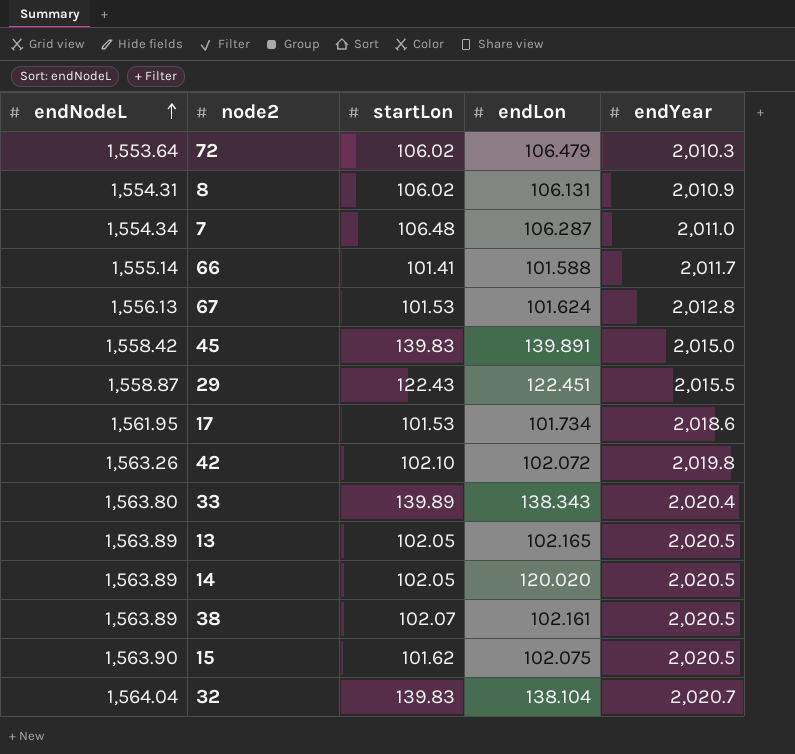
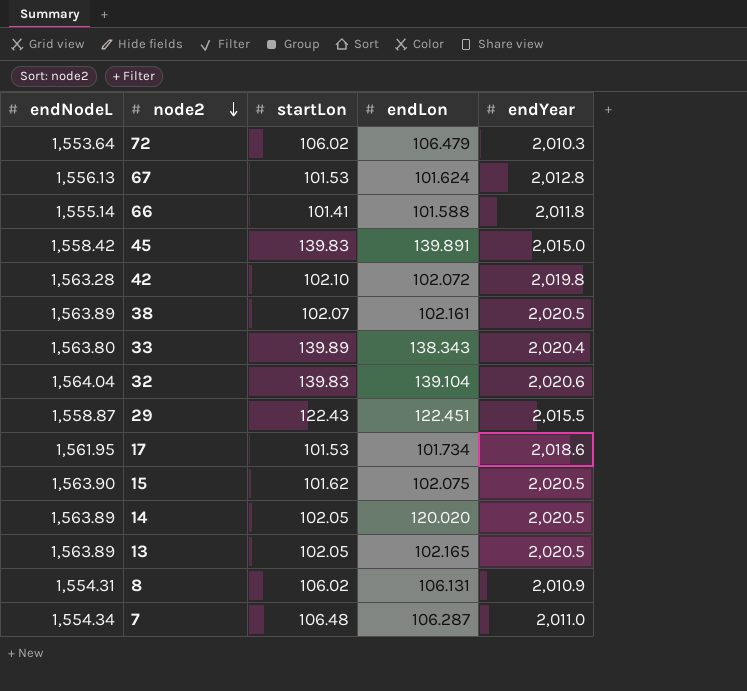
row order: endNodeL ascending -> node2 descending
66 | endYear: 2,011.7 -> 2,011.8
42 | endNodeL: 1,563.26 -> 1,563.28
32 | endLon: 138.104 -> 139.104
32 | endYear: 2,020.7 -> 2,020.6

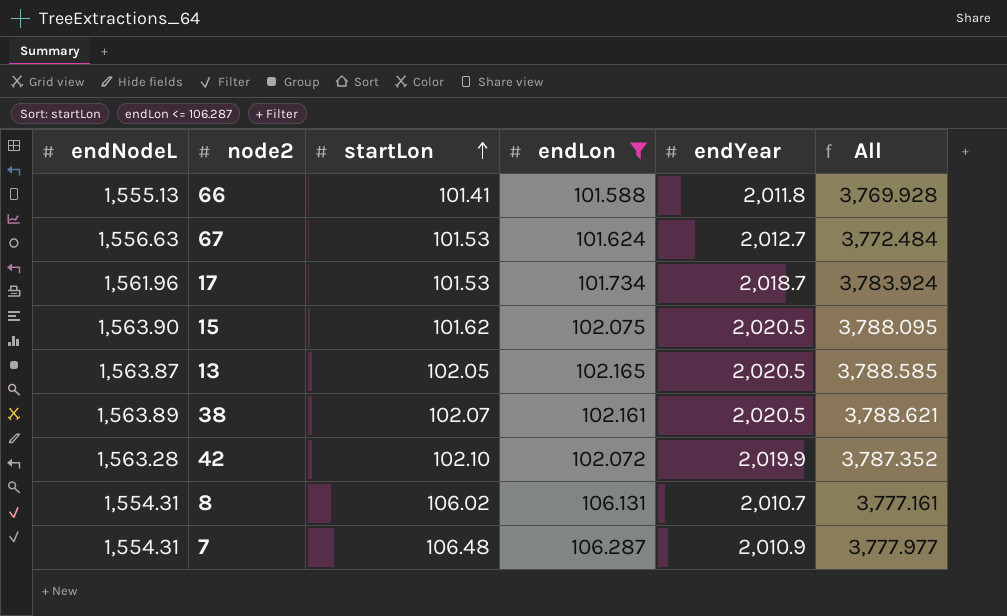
filter: none -> endLon <= 106.287
row order: node2 descending -> startLon ascending
column All | formula: none -> [endNodeL] + [startLon] + [endLon] + [endYear]
66 | endNodeL: 1,555.14 -> 1,555.13
67 | endNodeL: 1,556.13 -> 1,556.63
67 | endYear: 2,012.8 -> 2,012.7
17 | endNodeL: 1,561.95 -> 1,561.96
17 | endYear: 2,018.6 -> 2,018.7
13 | endNodeL: 1,563.89 -> 1,563.87
42 | endYear: 2,019.8 -> 2,019.9
8 | endYear: 2,010.9 -> 2,010.7
7 | endNodeL: 1,554.34 -> 1,554.31
7 | endYear: 2,011.0 -> 2,010.9

